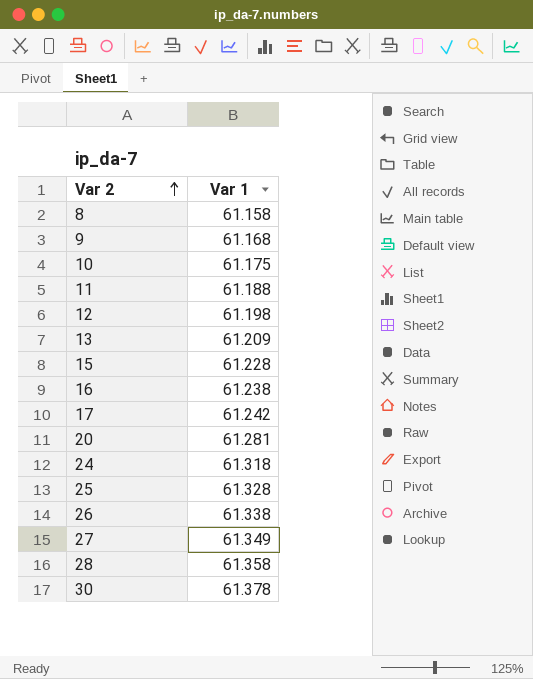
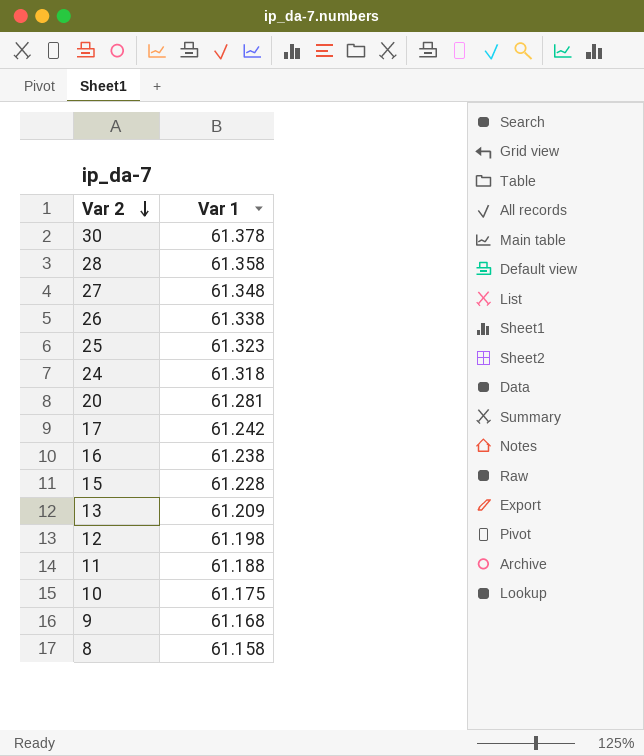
row order: Var 2 ascending -> Var 2 descending
27 | Var 1: 61.349 -> 61.348
25 | Var 1: 61.328 -> 61.323

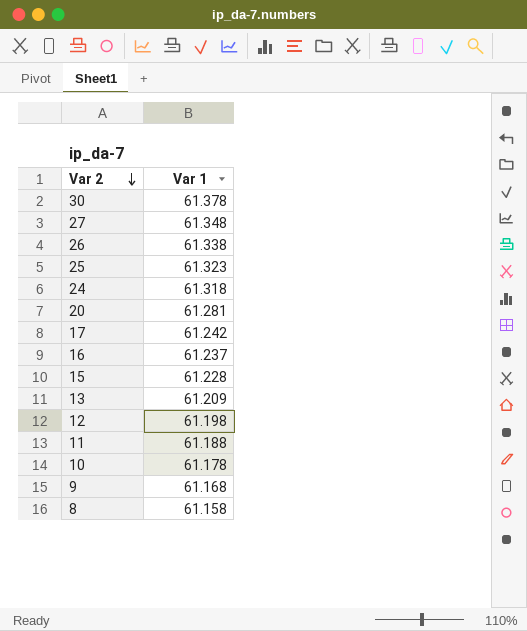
row 28: 61.358 -> none
16 | Var 1: 61.238 -> 61.237
10 | Var 1: 61.175 -> 61.178

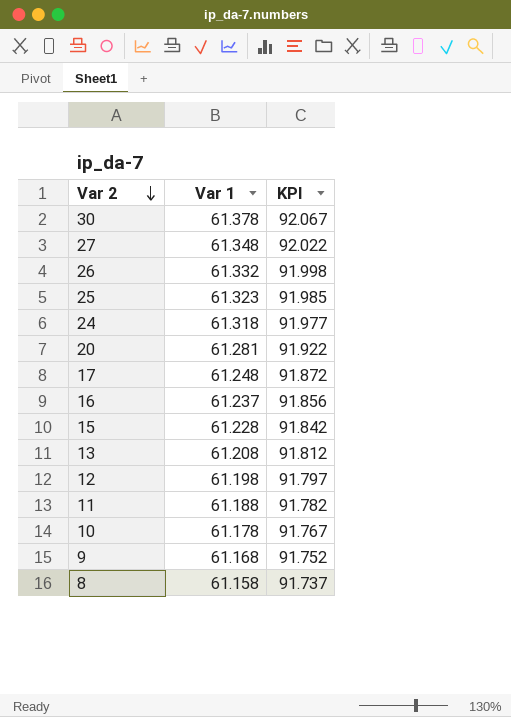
column KPI | formula: none -> [Var 1] * 1.5
26 | Var 1: 61.338 -> 61.332
17 | Var 1: 61.242 -> 61.248
13 | Var 1: 61.209 -> 61.208

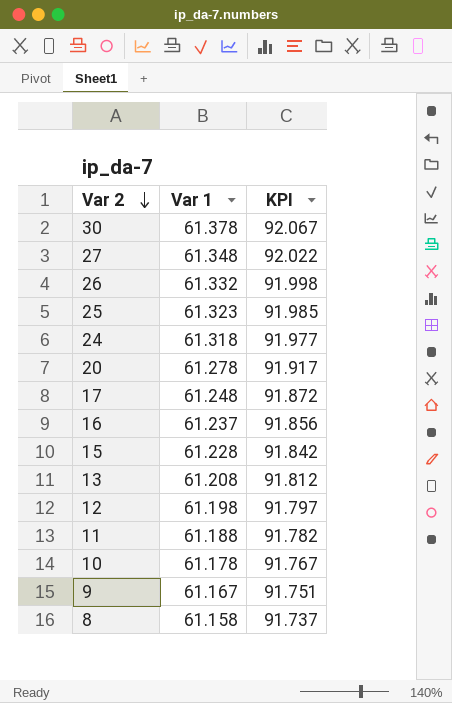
20 | Var 1: 61.281 -> 61.278
20 | KPI: 91.922 -> 91.917
9 | Var 1: 61.168 -> 61.167
9 | KPI: 91.752 -> 91.751

